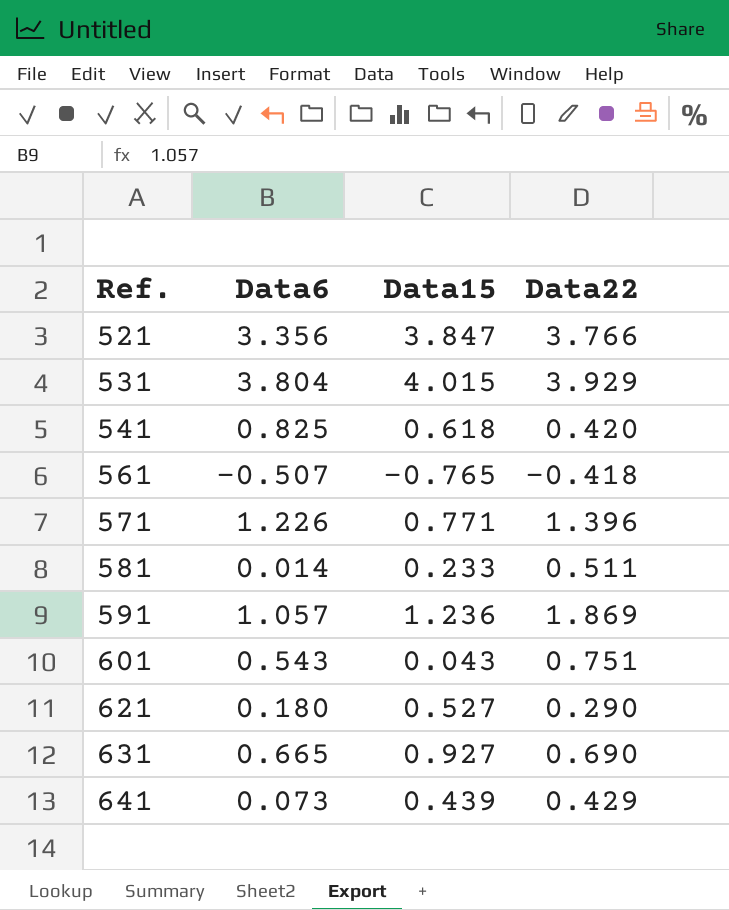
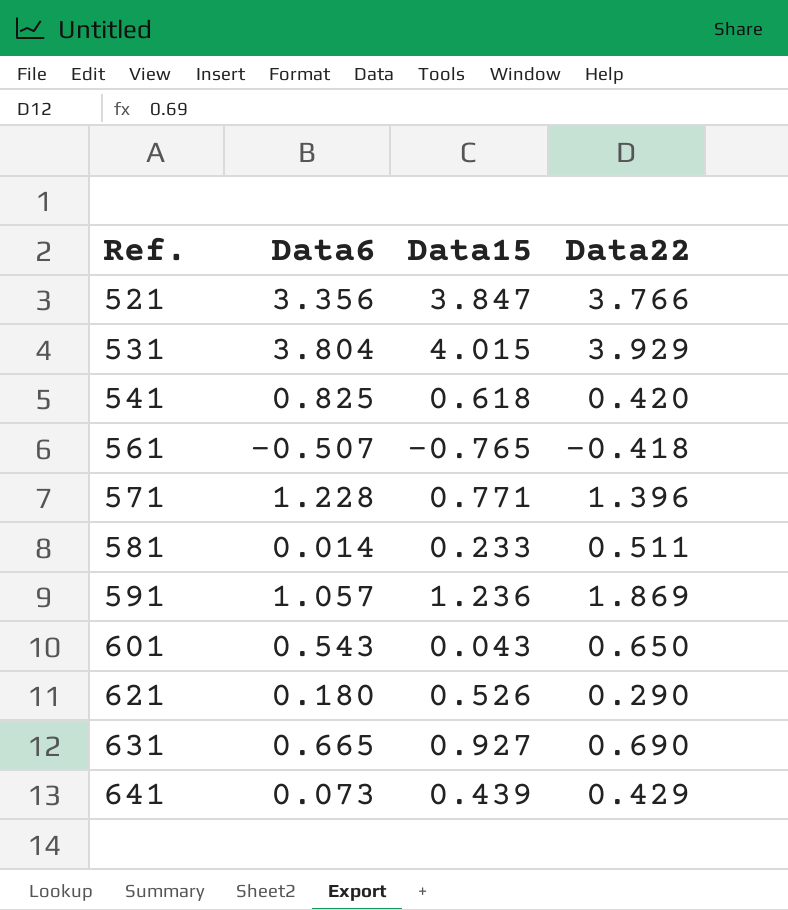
571 | Data6: 1.226 -> 1.228
601 | Data22: 0.751 -> 0.650
621 | Data15: 0.527 -> 0.526

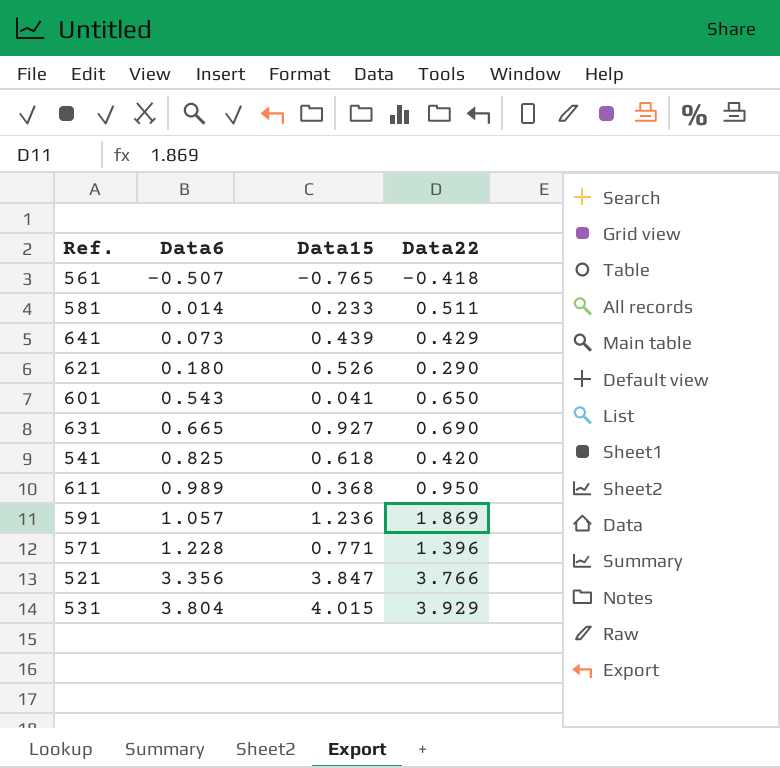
row order: Ref. ascending -> Data6 ascending
601 | Data15: 0.043 -> 0.041
row 611: none -> 0.989 | 0.368 | 0.950

